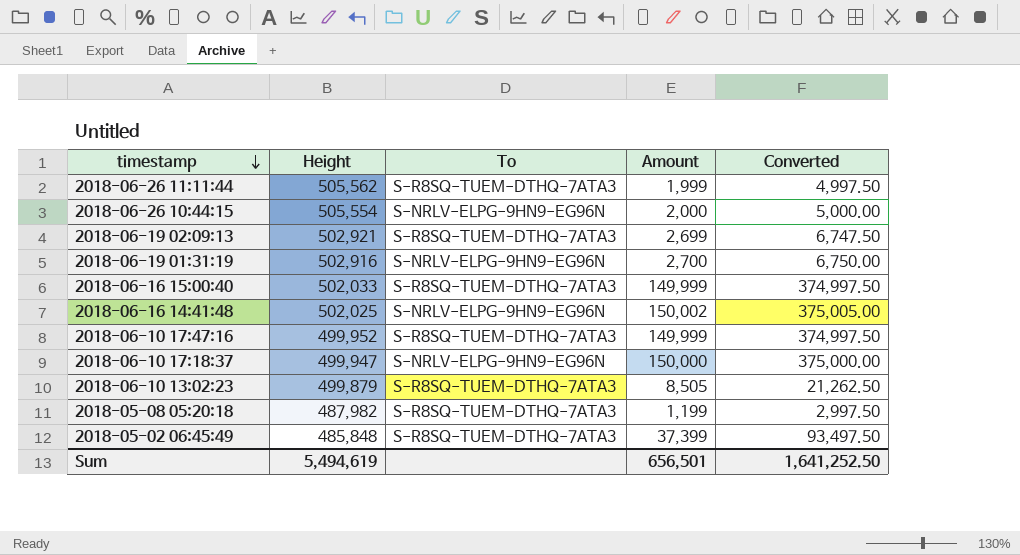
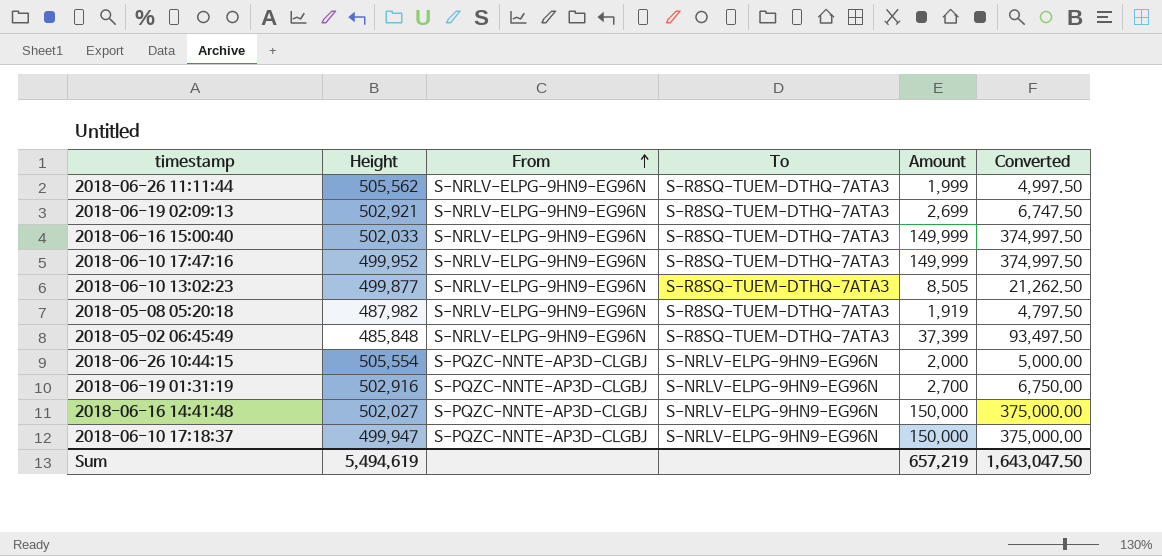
row order: timestamp descending -> From ascending
column From | position: none -> 3
2018-06-10 13:02:23 | Height: 499,879 -> 499,877
2018-05-08 05:20:18 | Amount: 1,199 -> 1,919
2018-05-08 05:20:18 | Converted: 2,997.50 -> 4,797.50
2018-06-16 14:41:48 | Height: 502,025 -> 502,027
2018-06-16 14:41:48 | Amount: 150,002 -> 150,000
2018-06-16 14:41:48 | Converted: 375,005.00 -> 375,000.00
Sum | Amount: 656,501 -> 657,219
Sum | Converted: 1,641,252.50 -> 1,643,047.50

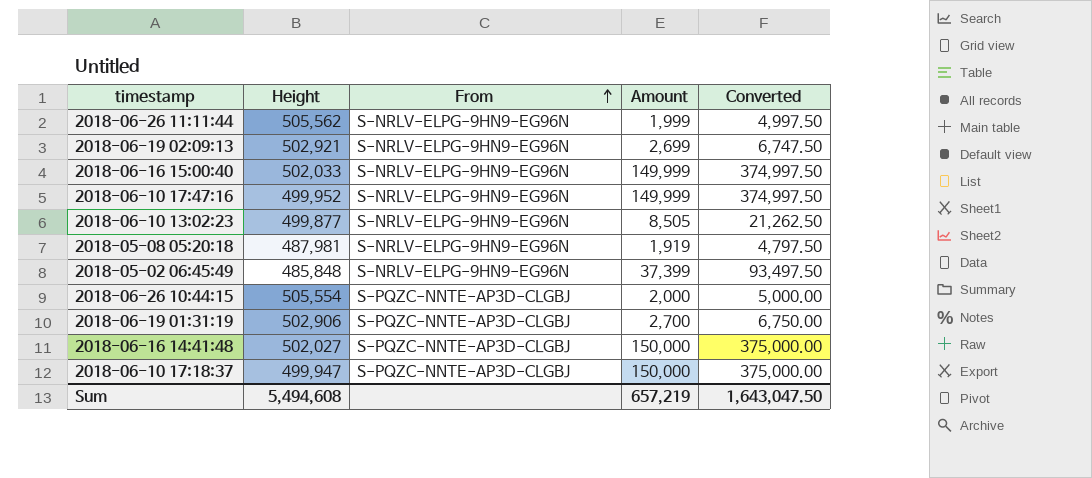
column To | position: 4 -> none
2018-05-08 05:20:18 | Height: 487,982 -> 487,981
2018-06-19 01:31:19 | Height: 502,916 -> 502,906
Sum | Height: 5,494,619 -> 5,494,608

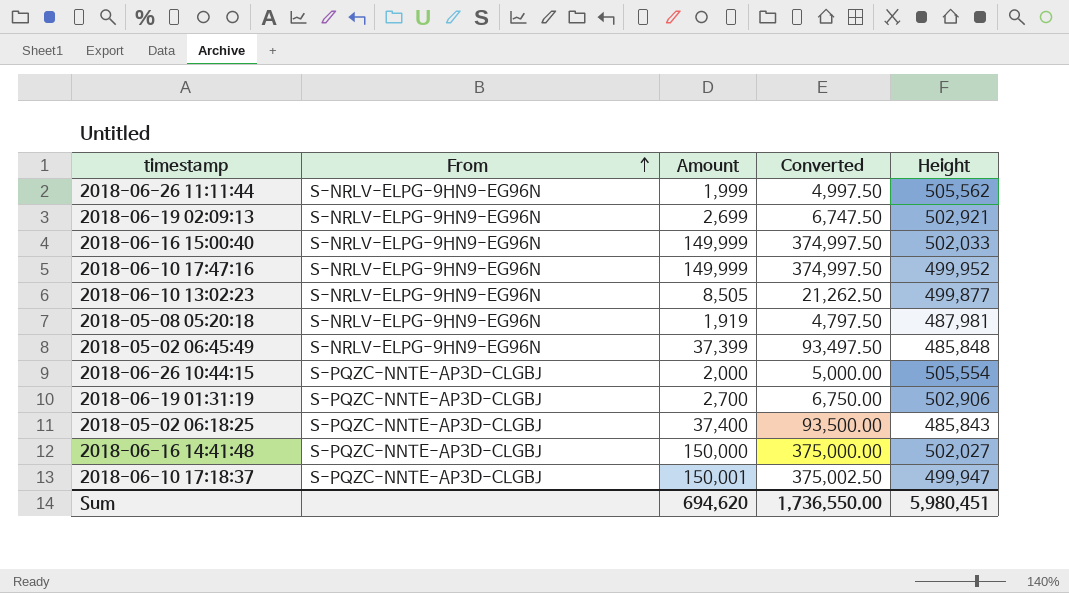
column Height | position: 2 -> 5
row 2018-05-02 06:18:25: none -> S-PQZC-NNTE-AP3D-CLGBJ | 37,400 | 93,500.00 | 485,843
2018-06-10 17:18:37 | Amount: 150,000 -> 150,001
2018-06-10 17:18:37 | Converted: 375,000.00 -> 375,002.50
Sum | Amount: 657,219 -> 694,620
Sum | Converted: 1,643,047.50 -> 1,736,550.00
Sum | Height: 5,494,608 -> 5,980,451

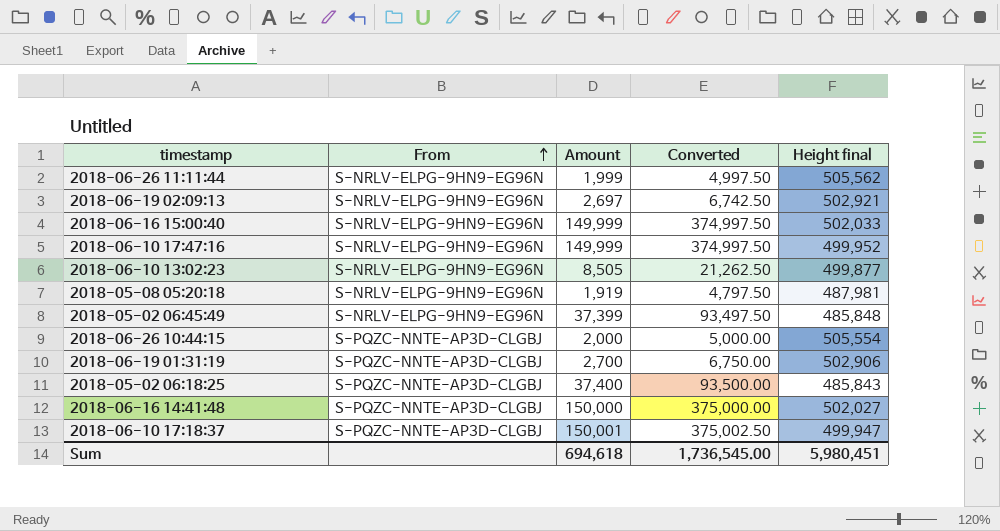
column name: Height -> Height final
2018-06-19 02:09:13 | Amount: 2,699 -> 2,697
2018-06-19 02:09:13 | Converted: 6,747.50 -> 6,742.50
Sum | Amount: 694,620 -> 694,618
Sum | Converted: 1,736,550.00 -> 1,736,545.00

